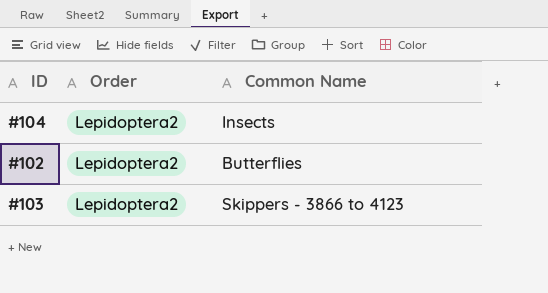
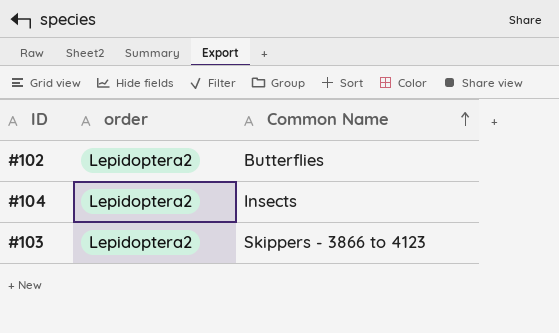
row order: none -> Common Name ascending
column name: Order -> order

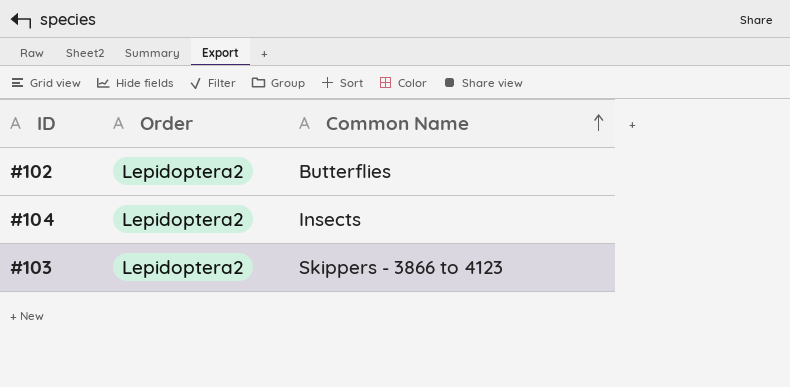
column name: order -> Order

